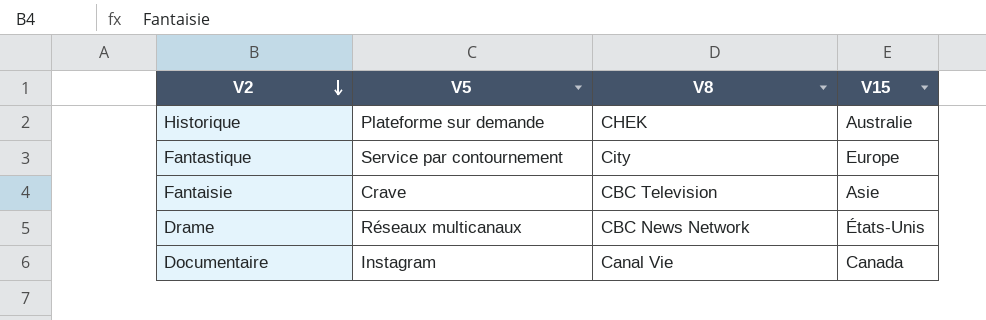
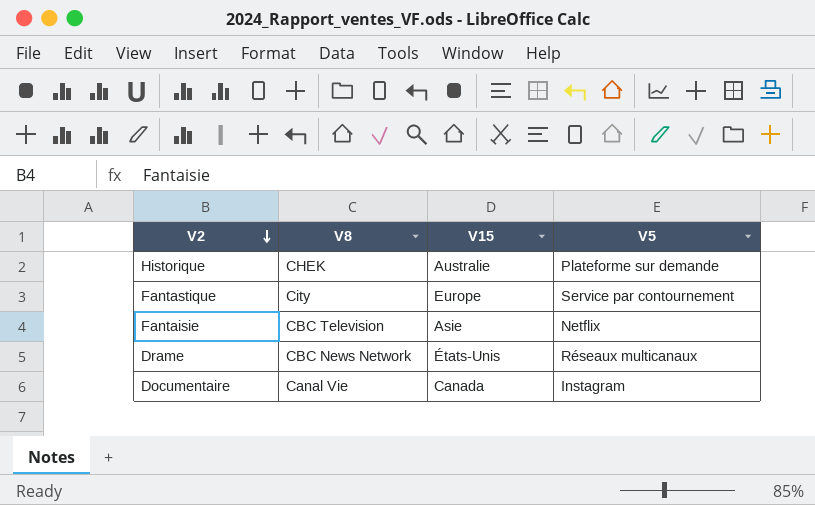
column V5 | position: 2 -> 4
Fantaisie | V5: Crave -> Netflix

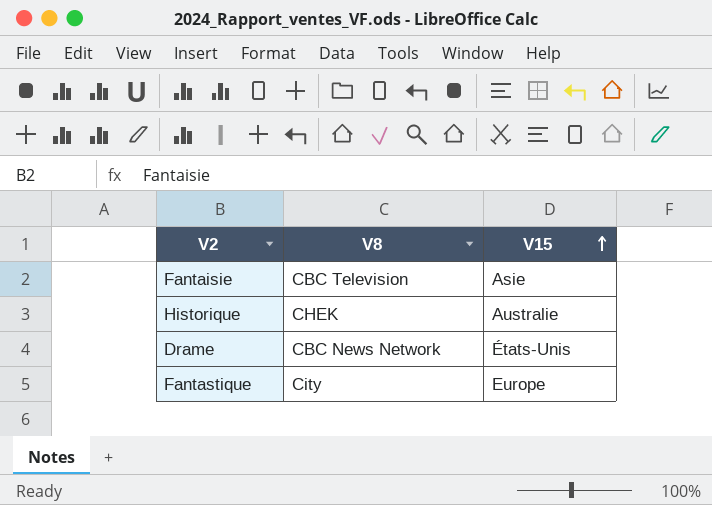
row order: V2 descending -> V15 ascending
column V5 | position: 4 -> none
row Documentaire: Canal Vie | Canada | Instagram -> none

